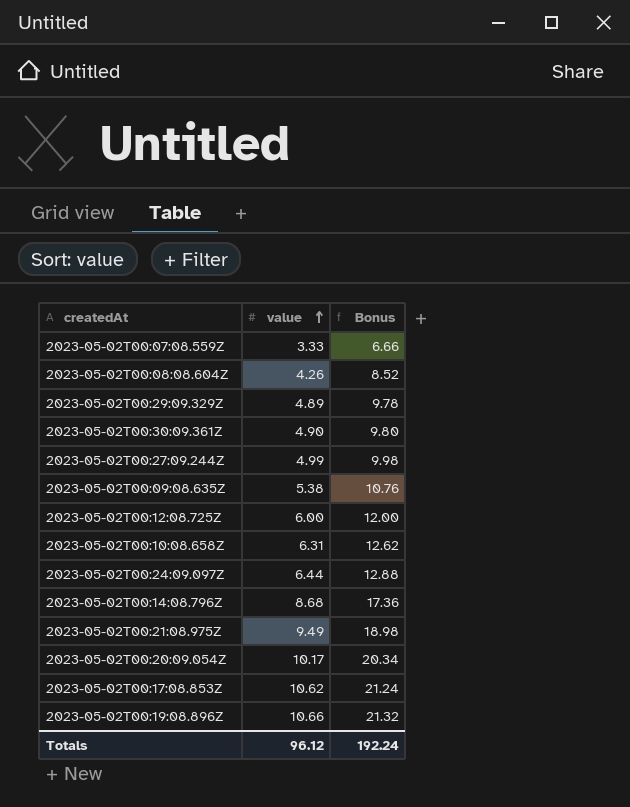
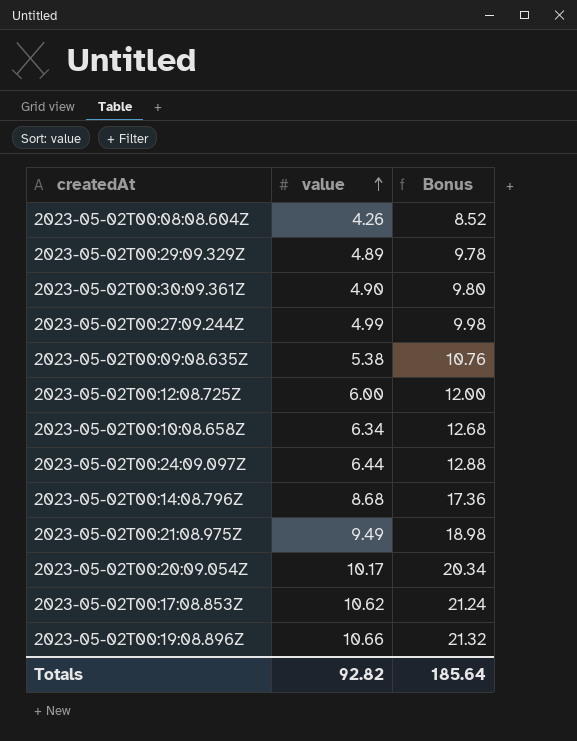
row 2023-05-02T00:07:08.559Z: 3.33 | 6.66 -> none
2023-05-02T00:10:08.658Z | value: 6.31 -> 6.34
2023-05-02T00:10:08.658Z | Bonus: 12.62 -> 12.68
Totals | value: 96.12 -> 92.82
Totals | Bonus: 192.24 -> 185.64

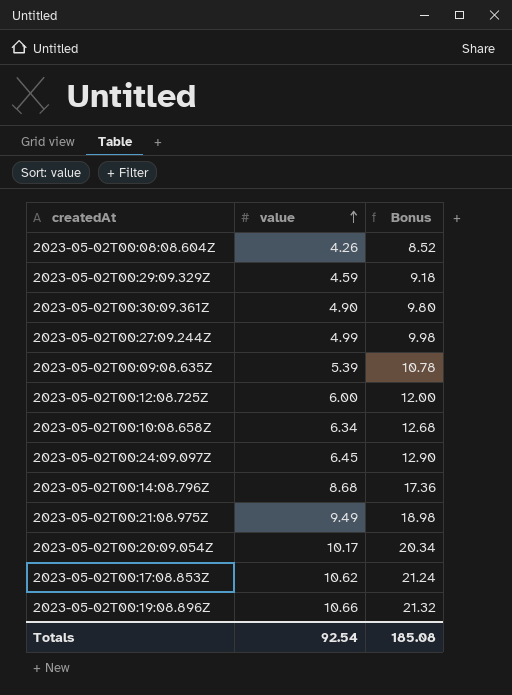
2023-05-02T00:29:09.329Z | value: 4.89 -> 4.59
2023-05-02T00:29:09.329Z | Bonus: 9.78 -> 9.18
2023-05-02T00:09:08.635Z | value: 5.38 -> 5.39
2023-05-02T00:09:08.635Z | Bonus: 10.76 -> 10.78
2023-05-02T00:24:09.097Z | value: 6.44 -> 6.45
2023-05-02T00:24:09.097Z | Bonus: 12.88 -> 12.90
Totals | value: 92.82 -> 92.54
Totals | Bonus: 185.64 -> 185.08

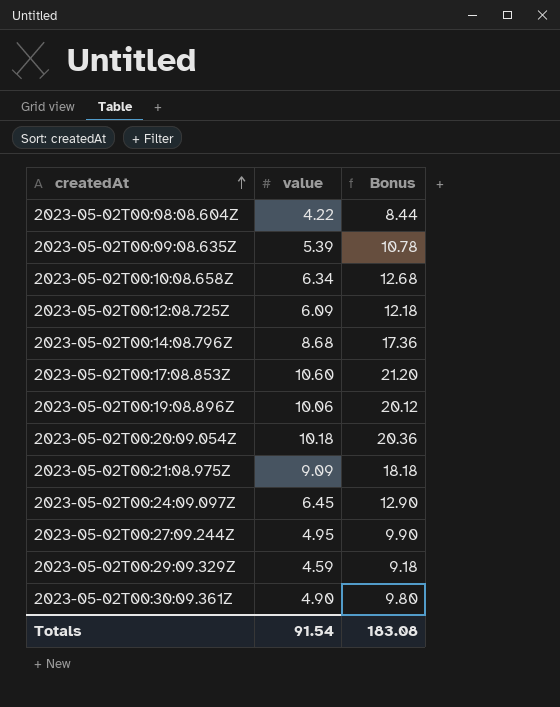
row order: value ascending -> createdAt ascending
2023-05-02T00:08:08.604Z | value: 4.26 -> 4.22
2023-05-02T00:08:08.604Z | Bonus: 8.52 -> 8.44
2023-05-02T00:12:08.725Z | value: 6.00 -> 6.09
2023-05-02T00:12:08.725Z | Bonus: 12.00 -> 12.18
2023-05-02T00:17:08.853Z | value: 10.62 -> 10.60
2023-05-02T00:17:08.853Z | Bonus: 21.24 -> 21.20
2023-05-02T00:19:08.896Z | value: 10.66 -> 10.06
2023-05-02T00:19:08.896Z | Bonus: 21.32 -> 20.12
2023-05-02T00:20:09.054Z | value: 10.17 -> 10.18
2023-05-02T00:20:09.054Z | Bonus: 20.34 -> 20.36
2023-05-02T00:21:08.975Z | value: 9.49 -> 9.09
2023-05-02T00:21:08.975Z | Bonus: 18.98 -> 18.18
2023-05-02T00:27:09.244Z | value: 4.99 -> 4.95
2023-05-02T00:27:09.244Z | Bonus: 9.98 -> 9.90
Totals | value: 92.54 -> 91.54
Totals | Bonus: 185.08 -> 183.08

